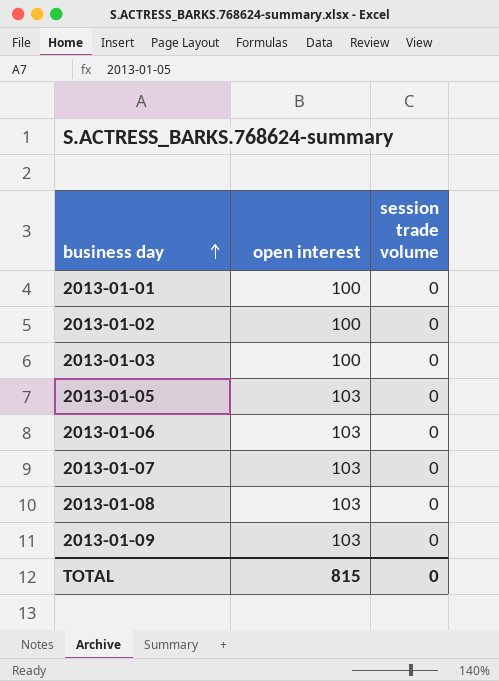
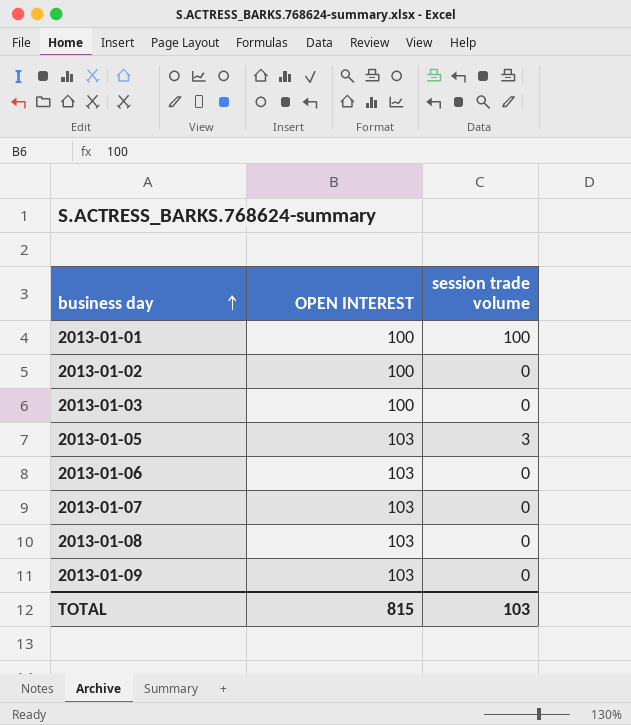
column name: open interest -> OPEN INTEREST
2013-01-01 | session trade volume: 0 -> 100
2013-01-05 | session trade volume: 0 -> 3
TOTAL | session trade volume: 0 -> 103

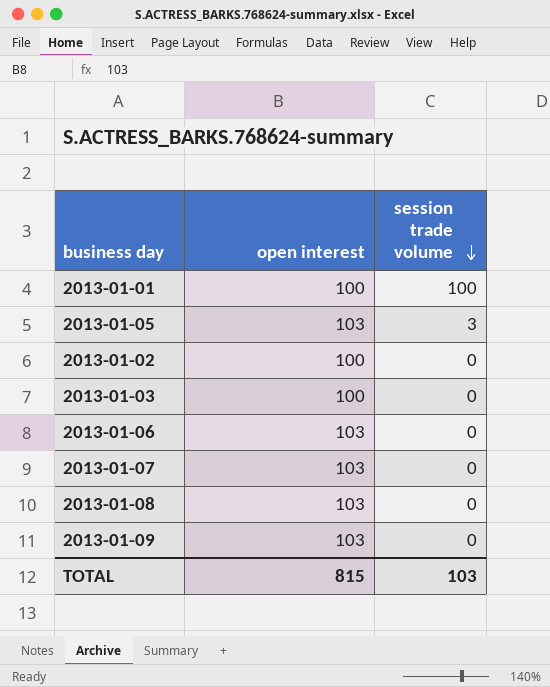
row order: business day ascending -> session trade volume descending
column name: OPEN INTEREST -> open interest

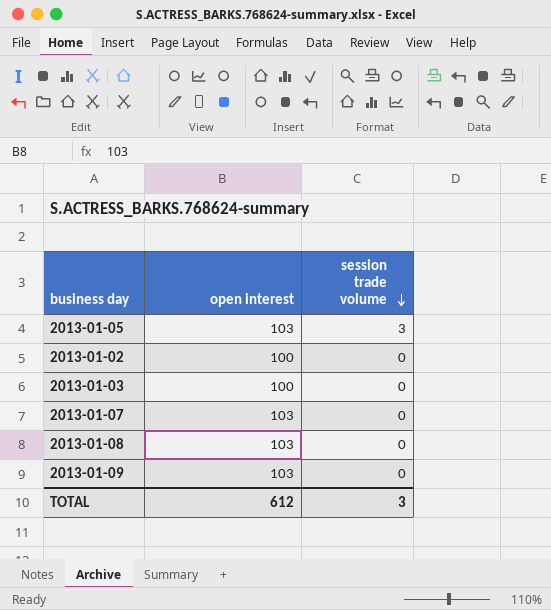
row 2013-01-01: 100 | 100 -> none
row 2013-01-06: 103 | 0 -> none
TOTAL | open interest: 815 -> 612
TOTAL | session trade volume: 103 -> 3

